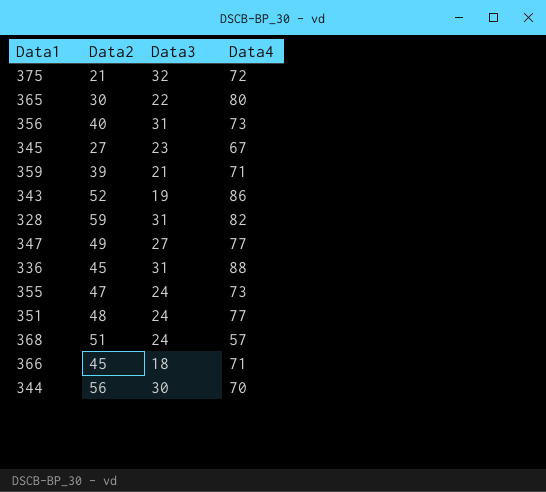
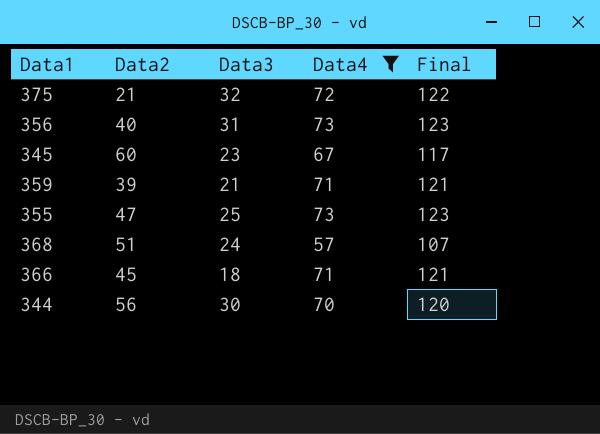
filter: none -> Data4 <= 73
column Final | formula: none -> [Data4] + 50
345 | Data2: 27 -> 60
355 | Data3: 24 -> 25

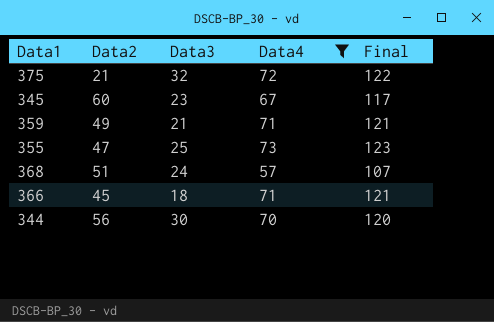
row 356: 40 | 31 | 73 | 123 -> none
359 | Data2: 39 -> 49

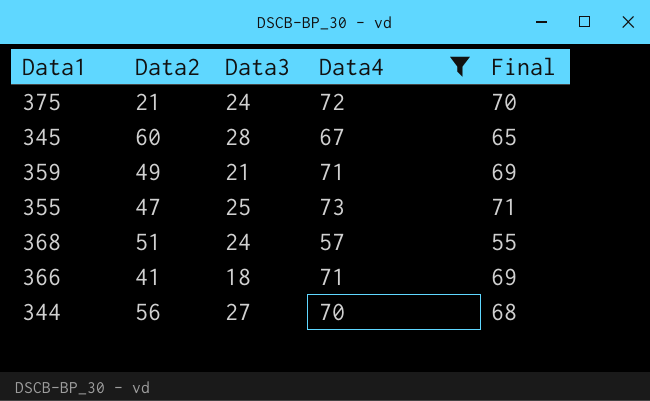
column Final | formula: [Data4] + 50 -> [Data4] - 2
375 | Data3: 32 -> 24
345 | Data3: 23 -> 28
366 | Data2: 45 -> 41
344 | Data3: 30 -> 27

